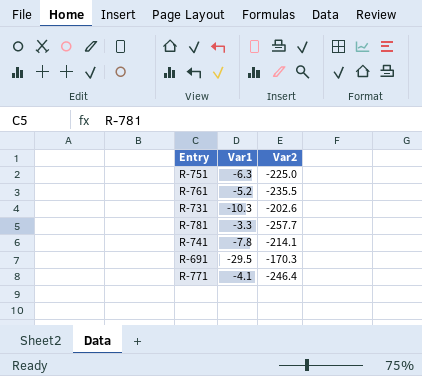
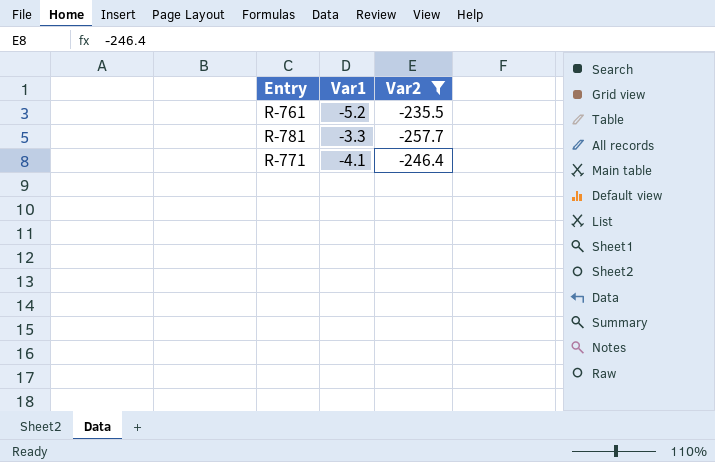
filter: none -> Var2 <= -235.5

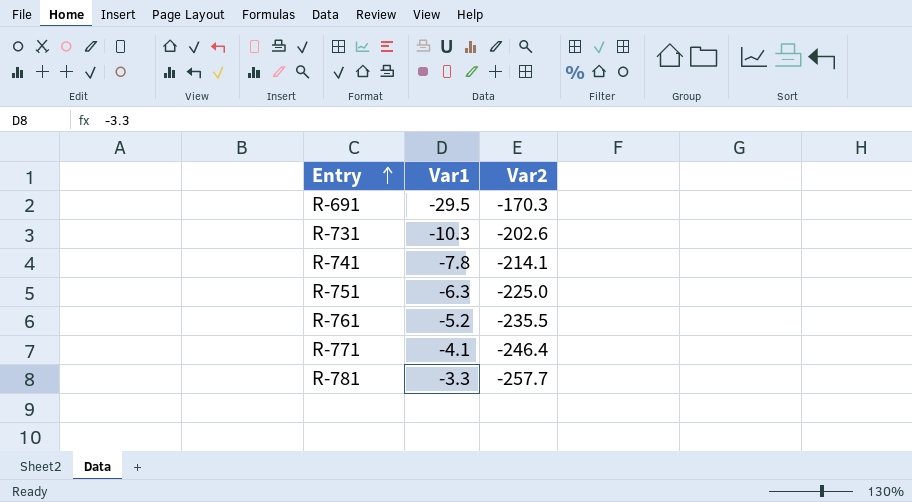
filter: Var2 <= -235.5 -> none
row order: none -> Entry ascending

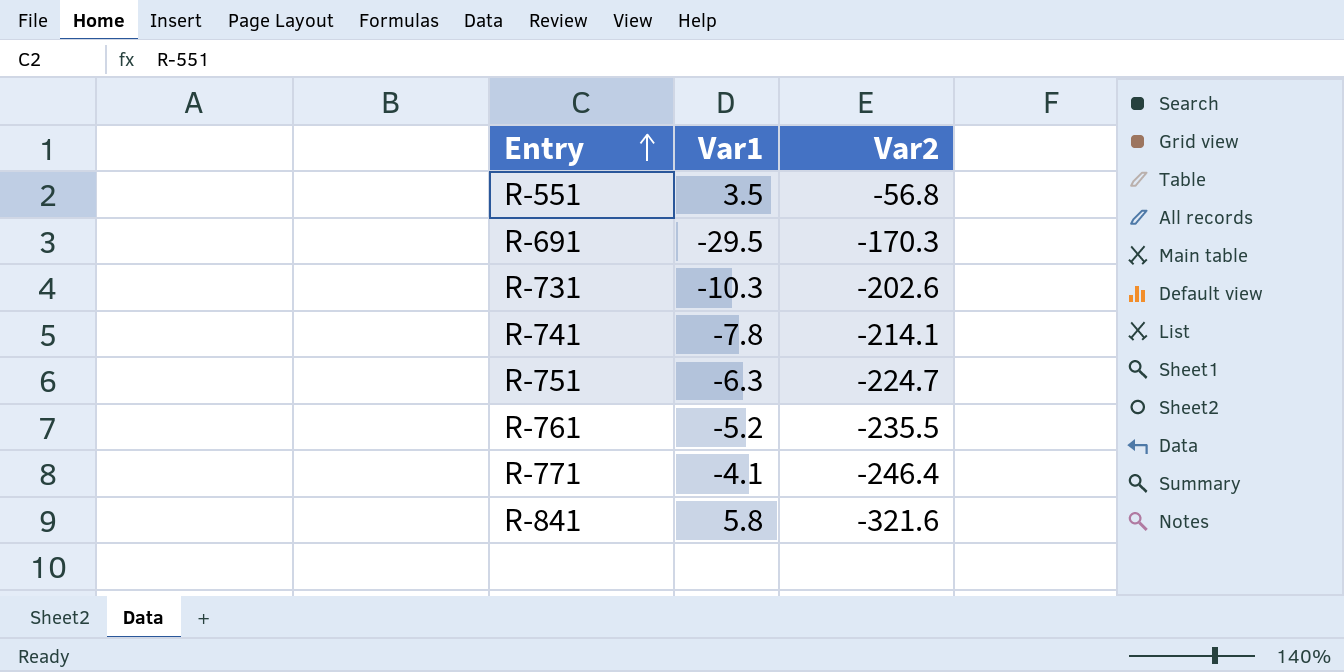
row R-781: -3.3 | -257.7 -> none
row R-551: none -> 3.5 | -56.8
R-751 | Var2: -225.0 -> -224.7
row R-841: none -> 5.8 | -321.6

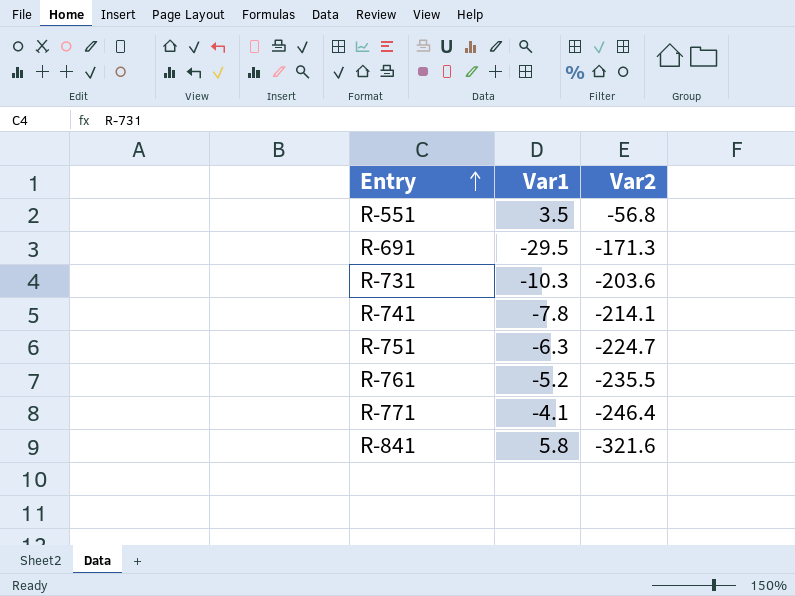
R-691 | Var2: -170.3 -> -171.3
R-731 | Var2: -202.6 -> -203.6

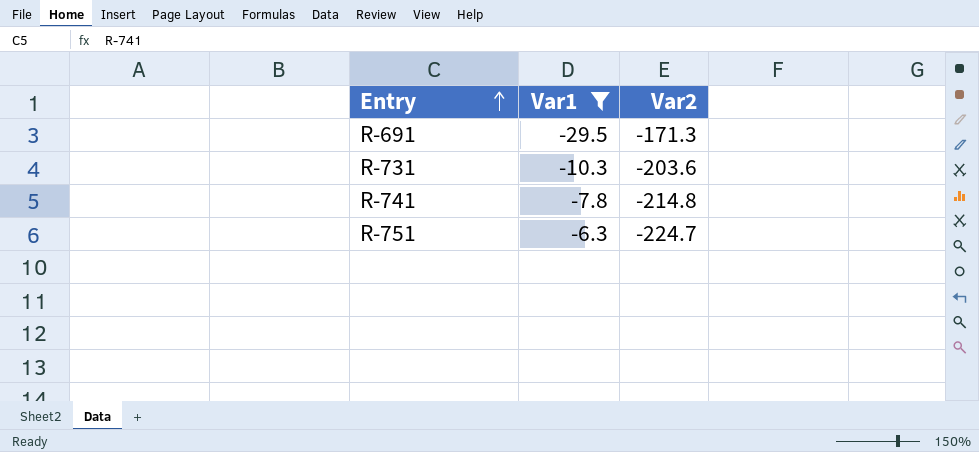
filter: none -> Var1 <= -6.3
R-741 | Var2: -214.1 -> -214.8

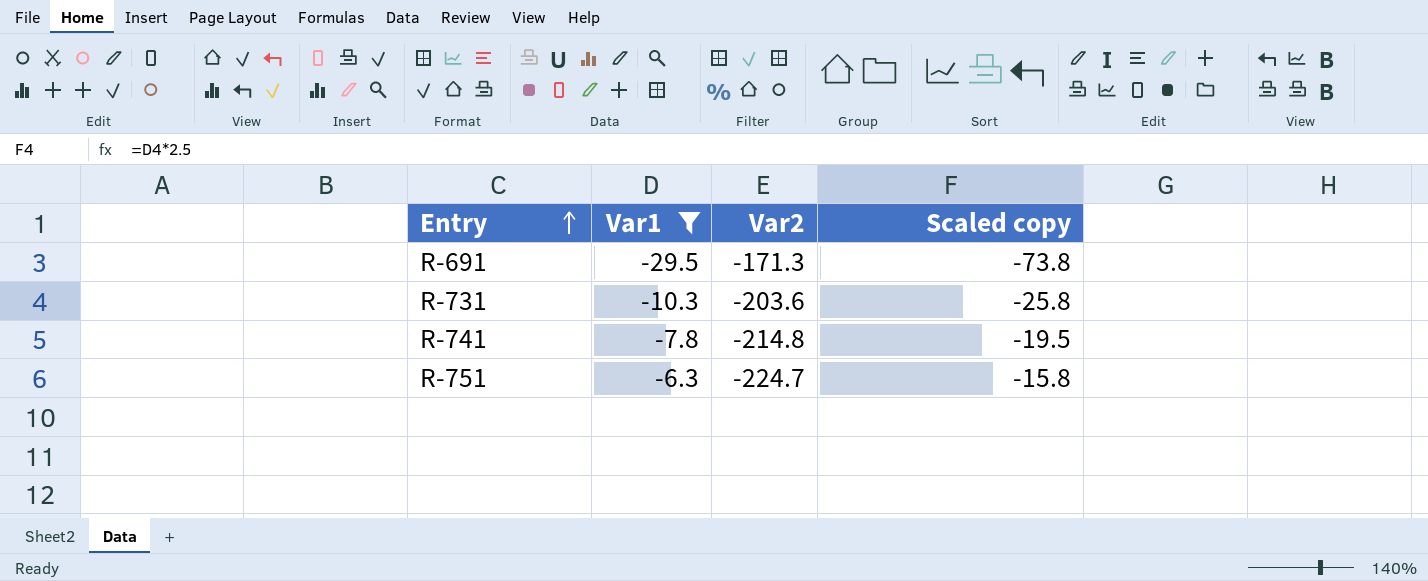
column Scaled copy | formula: none -> [Var1] * 2.5

